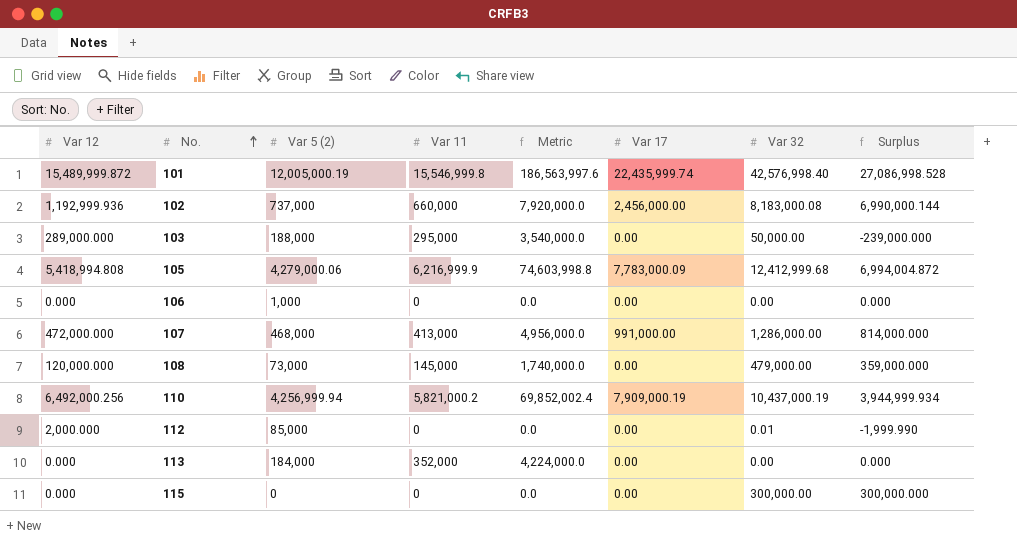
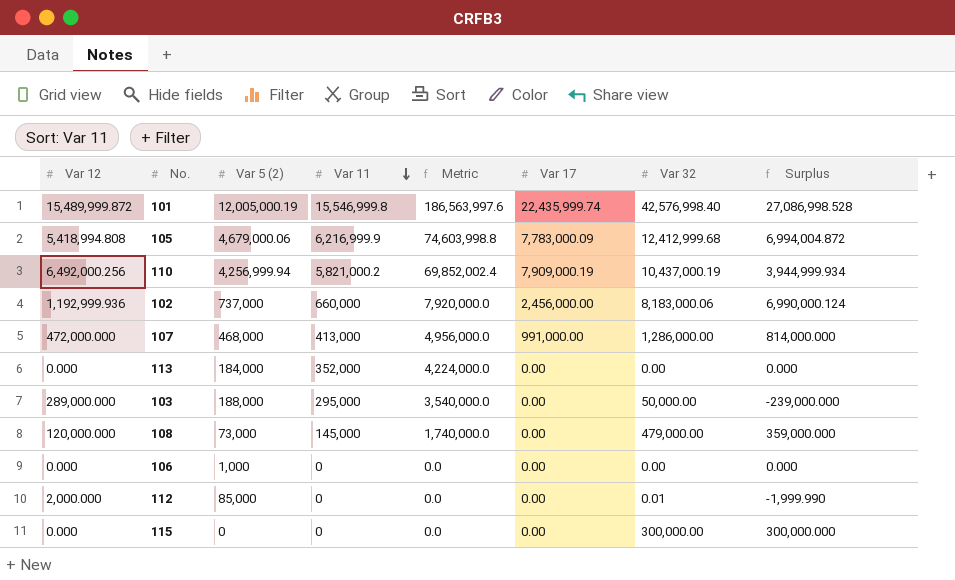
row order: No. ascending -> Var 11 descending
105 | Var 5 (2): 4,279,000.06 -> 4,679,000.06
102 | Var 32: 8,183,000.08 -> 8,183,000.06
102 | Surplus: 6,990,000.144 -> 6,990,000.124

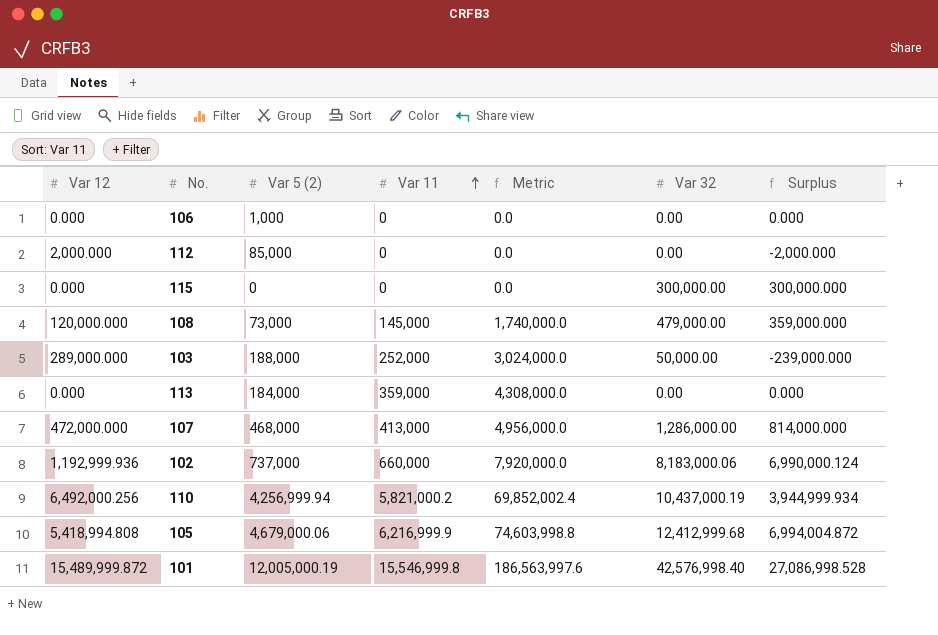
row order: Var 11 descending -> Var 11 ascending
column Var 17 | position: 6 -> none
112 | Var 32: 0.01 -> 0.00
112 | Surplus: -1,999.990 -> -2,000.000
103 | Var 11: 295,000 -> 252,000
103 | Metric: 3,540,000.0 -> 3,024,000.0
113 | Var 11: 352,000 -> 359,000
113 | Metric: 4,224,000.0 -> 4,308,000.0

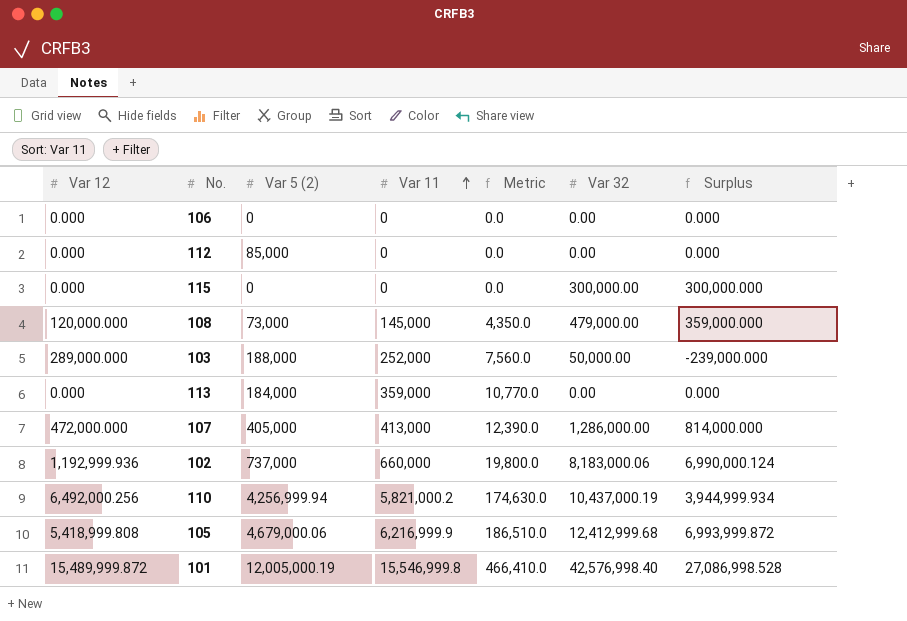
column Metric | formula: [Var 11] * 12 -> [Var 11] * 0.03
106 | Var 5 (2): 1,000 -> 0
112 | Var 12: 2,000.000 -> 0.000
112 | Surplus: -2,000.000 -> 0.000
107 | Var 5 (2): 468,000 -> 405,000
105 | Var 12: 5,418,994.808 -> 5,418,999.808
105 | Surplus: 6,994,004.872 -> 6,993,999.872

